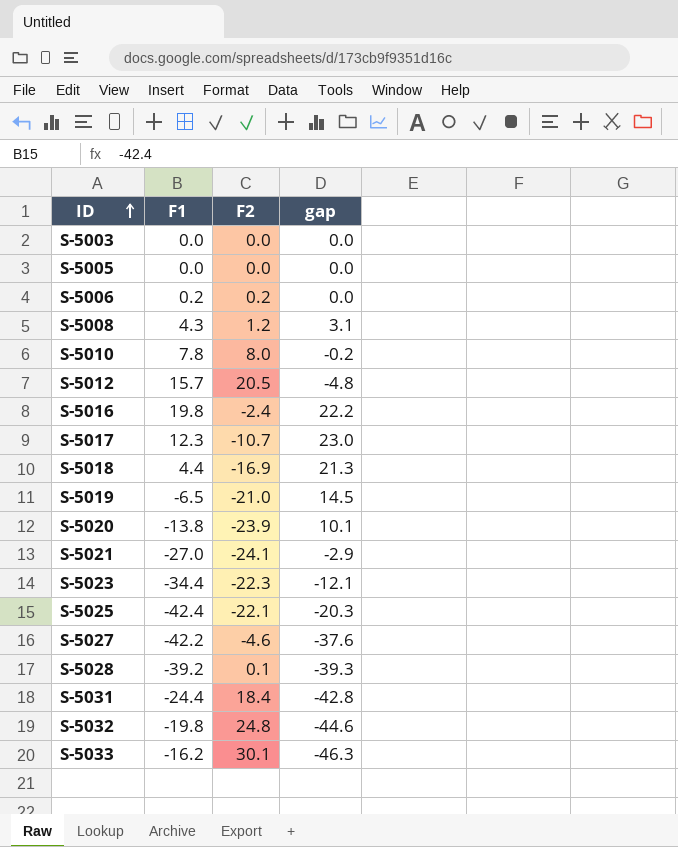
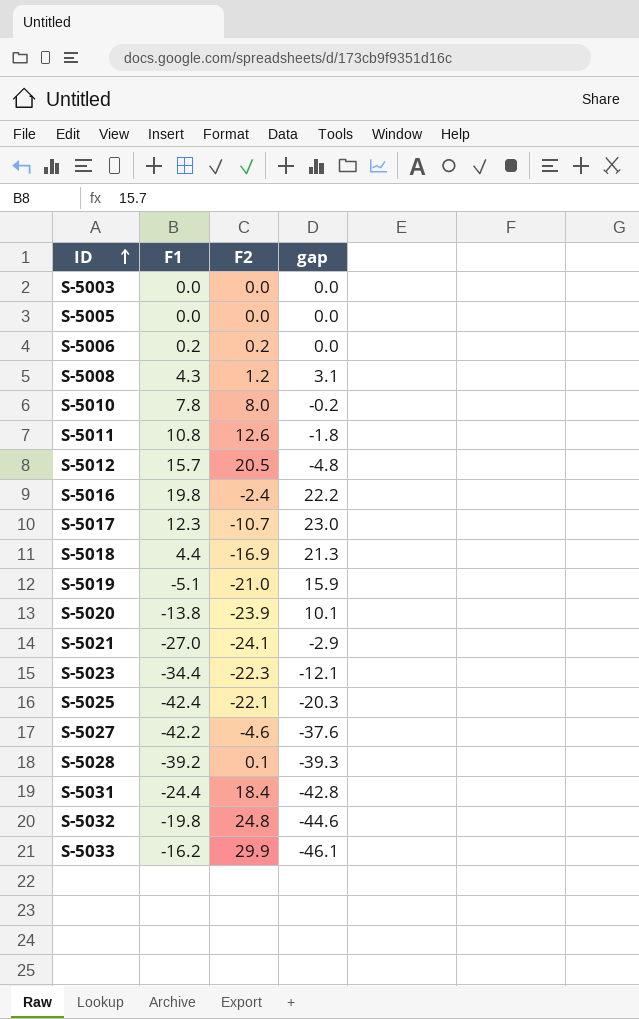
row S-5011: none -> 10.8 | 12.6 | -1.8
S-5019 | F1: -6.5 -> -5.1
S-5019 | gap: 14.5 -> 15.9
S-5033 | F2: 30.1 -> 29.9
S-5033 | gap: -46.3 -> -46.1

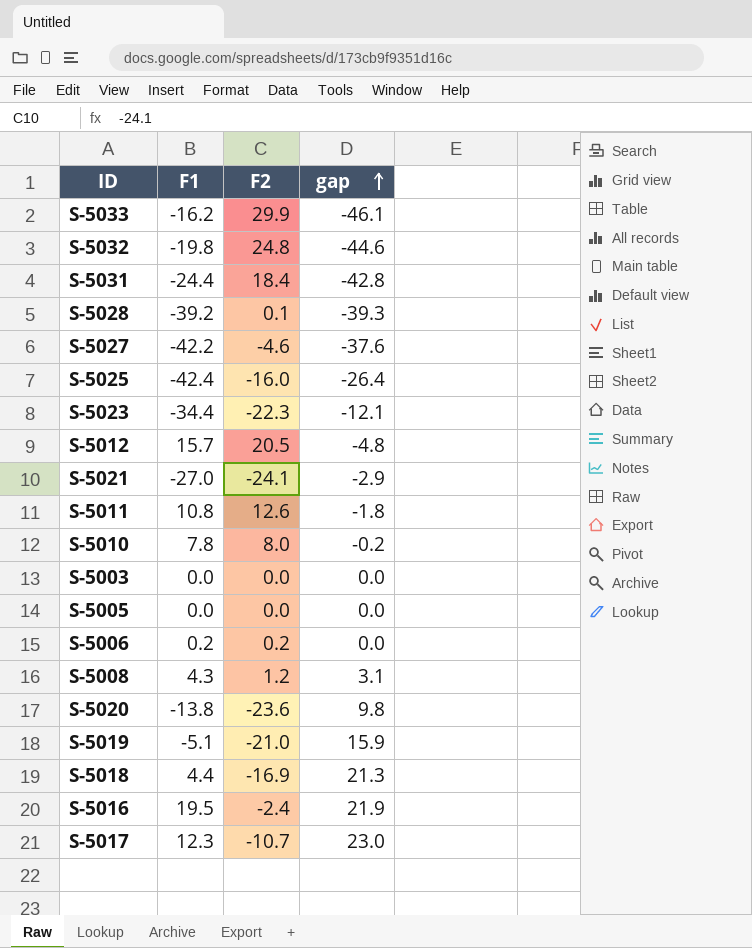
row order: ID ascending -> gap ascending
S-5025 | F2: -22.1 -> -16.0
S-5025 | gap: -20.3 -> -26.4
S-5020 | F2: -23.9 -> -23.6
S-5020 | gap: 10.1 -> 9.8
S-5016 | F1: 19.8 -> 19.5
S-5016 | gap: 22.2 -> 21.9

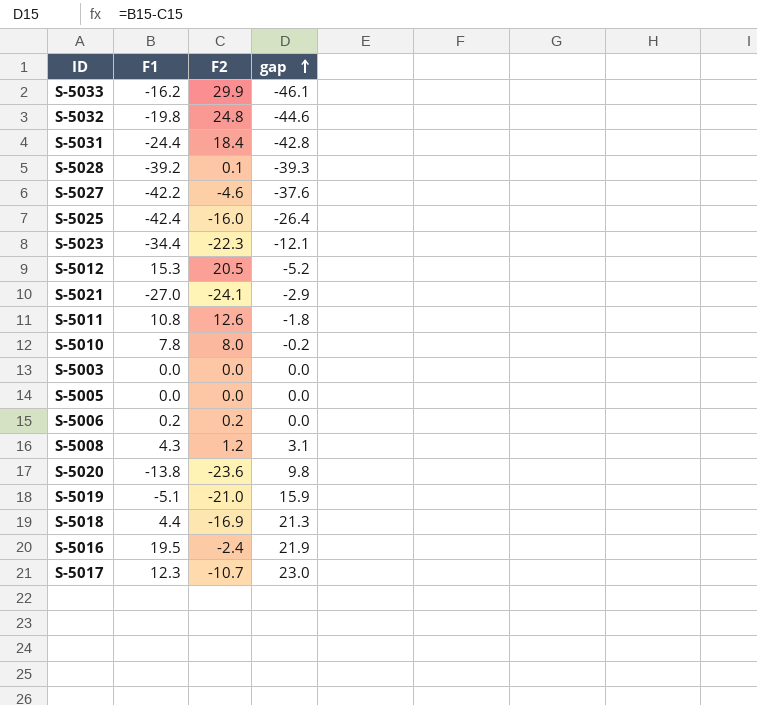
S-5012 | F1: 15.7 -> 15.3
S-5012 | gap: -4.8 -> -5.2

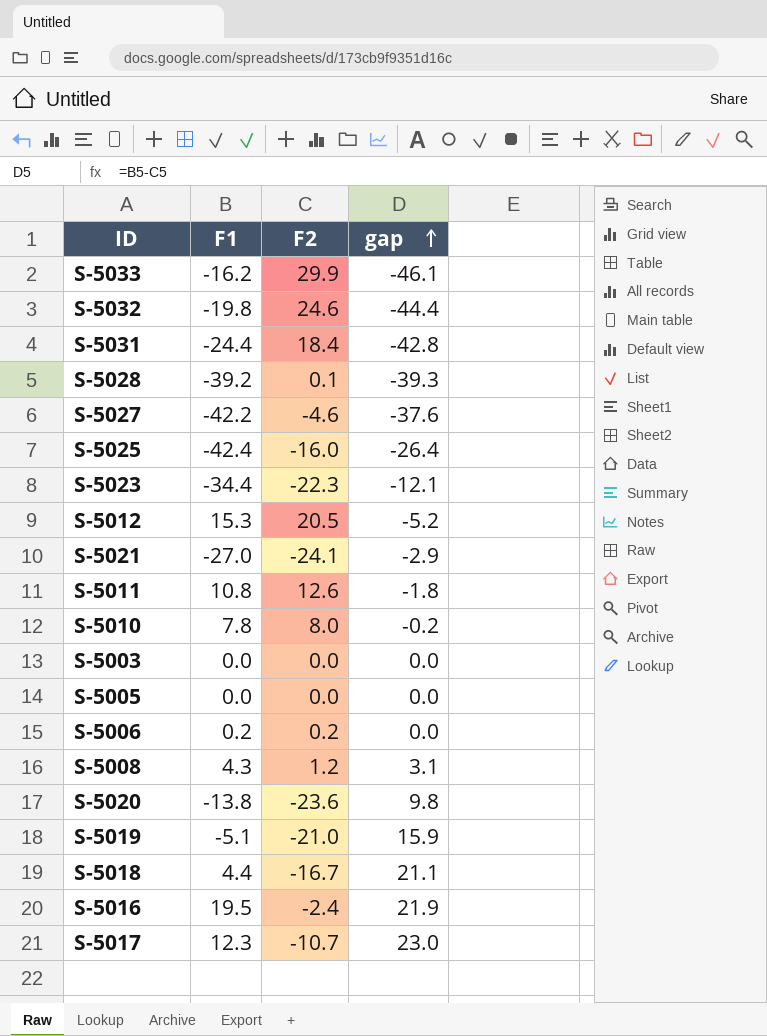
S-5032 | F2: 24.8 -> 24.6
S-5032 | gap: -44.6 -> -44.4
S-5018 | F2: -16.9 -> -16.7
S-5018 | gap: 21.3 -> 21.1

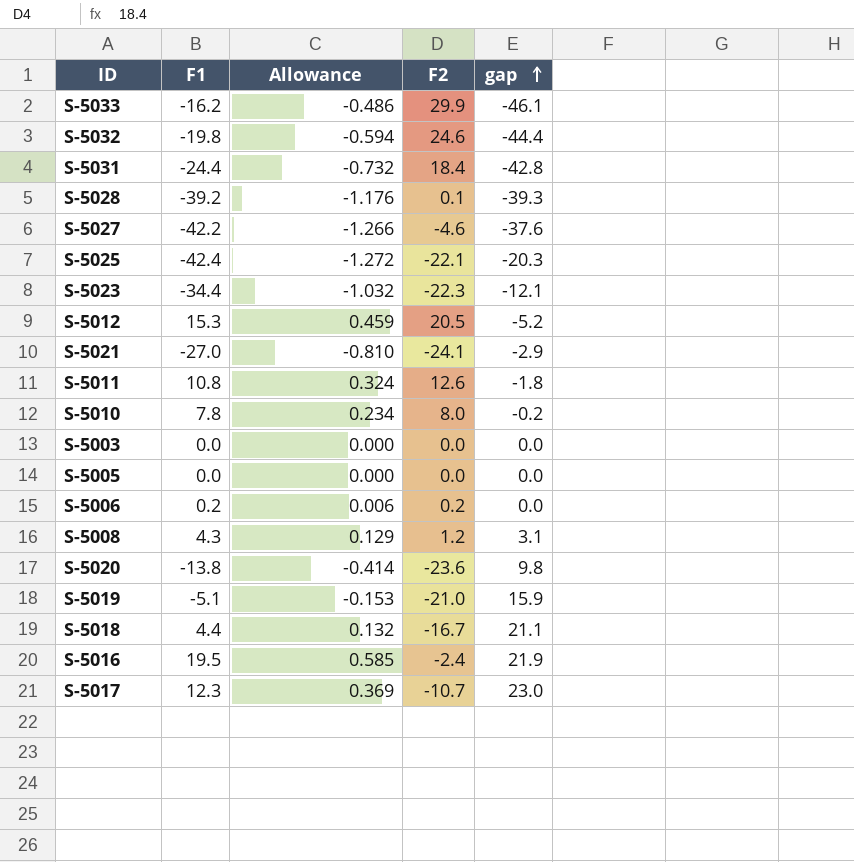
column Allowance | formula: none -> [F1] * 0.03
S-5025 | F2: -16.0 -> -22.1
S-5025 | gap: -26.4 -> -20.3

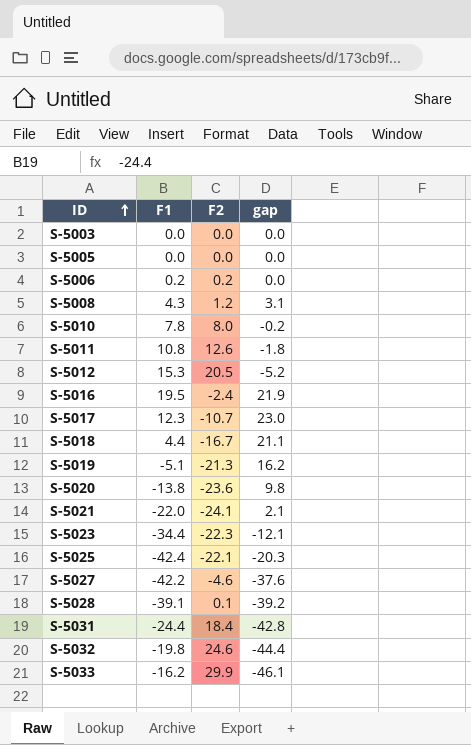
row order: gap ascending -> ID ascending
column Allowance | formula: [F1] * 0.03 -> none
S-5019 | F2: -21.0 -> -21.3
S-5019 | gap: 15.9 -> 16.2
S-5021 | F1: -27.0 -> -22.0
S-5021 | gap: -2.9 -> 2.1
S-5028 | F1: -39.2 -> -39.1
S-5028 | gap: -39.3 -> -39.2

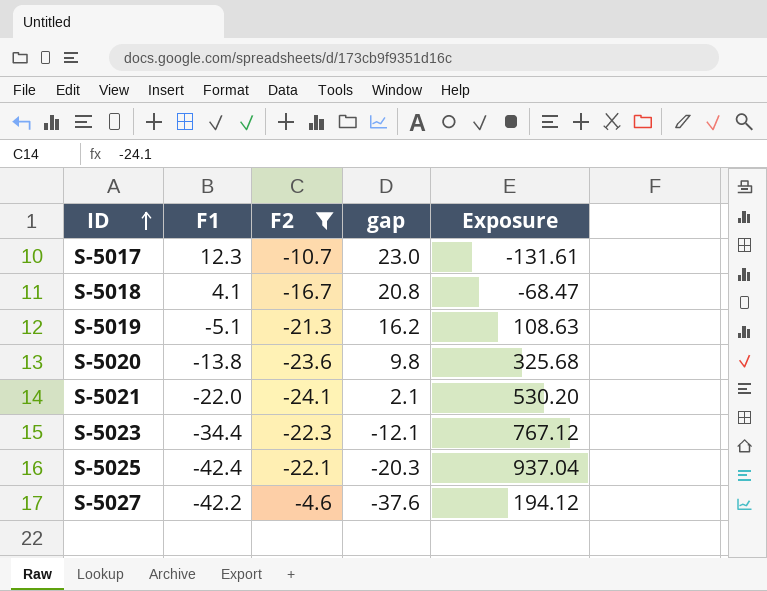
filter: none -> F2 <= -4.6
column Exposure | formula: none -> [F1] * [F2]
S-5018 | F1: 4.4 -> 4.1
S-5018 | gap: 21.1 -> 20.8

